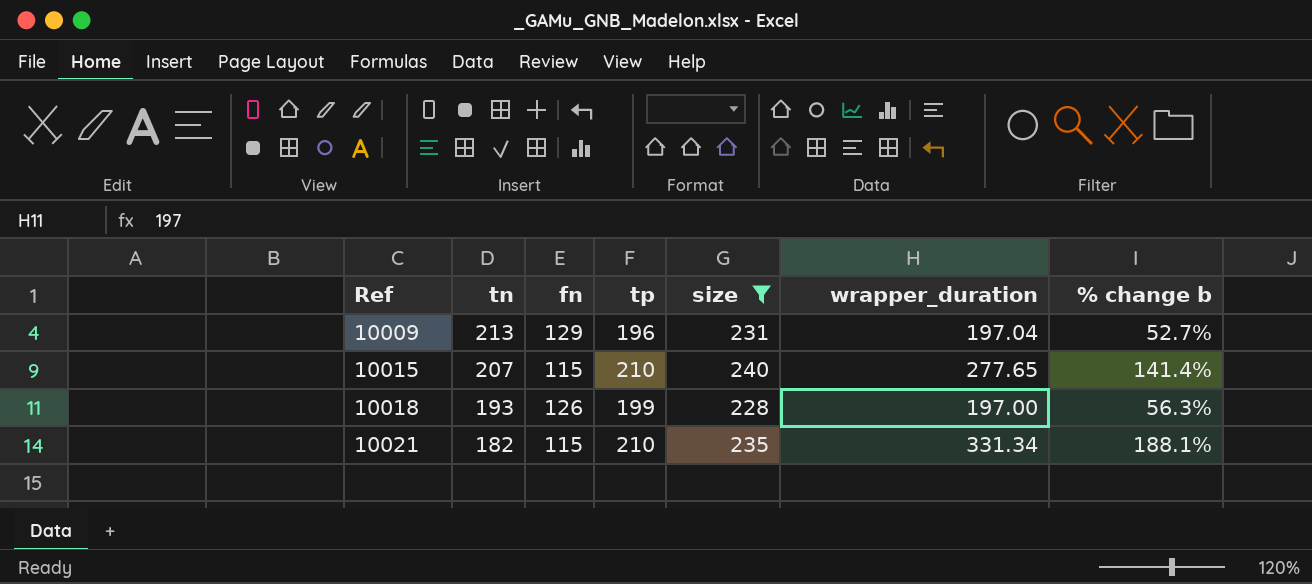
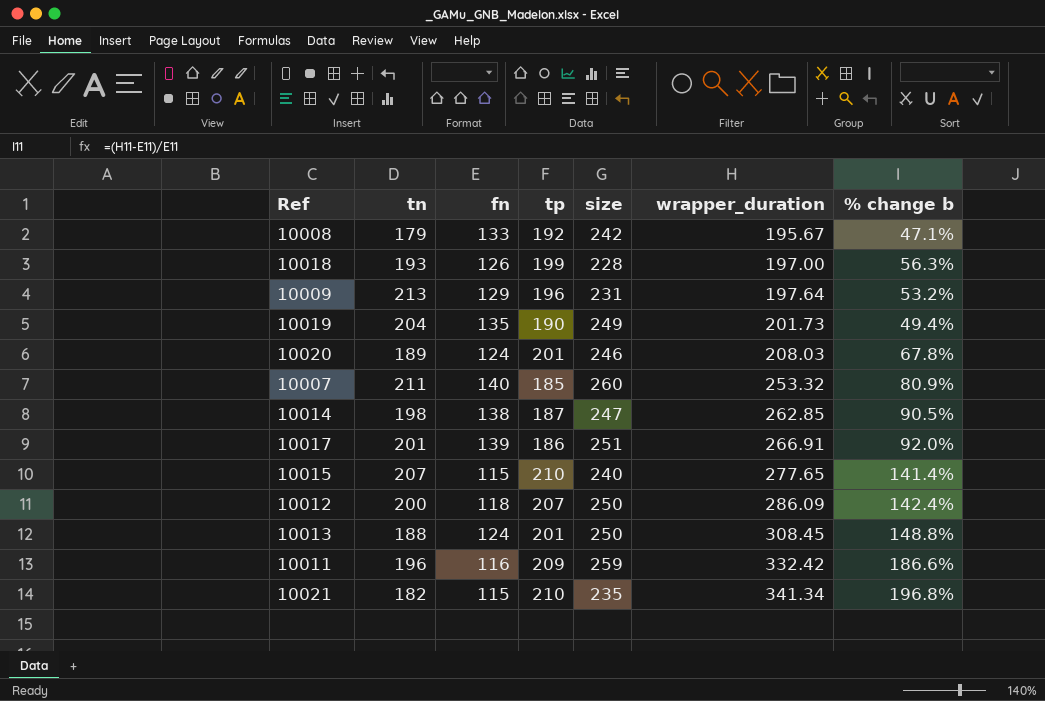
filter: size <= 240 -> none
row order: Ref ascending -> wrapper_duration ascending
10009 | wrapper_duration: 197.04 -> 197.64
10009 | % change b: 52.7% -> 53.2%
10021 | wrapper_duration: 331.34 -> 341.34
10021 | % change b: 188.1% -> 196.8%

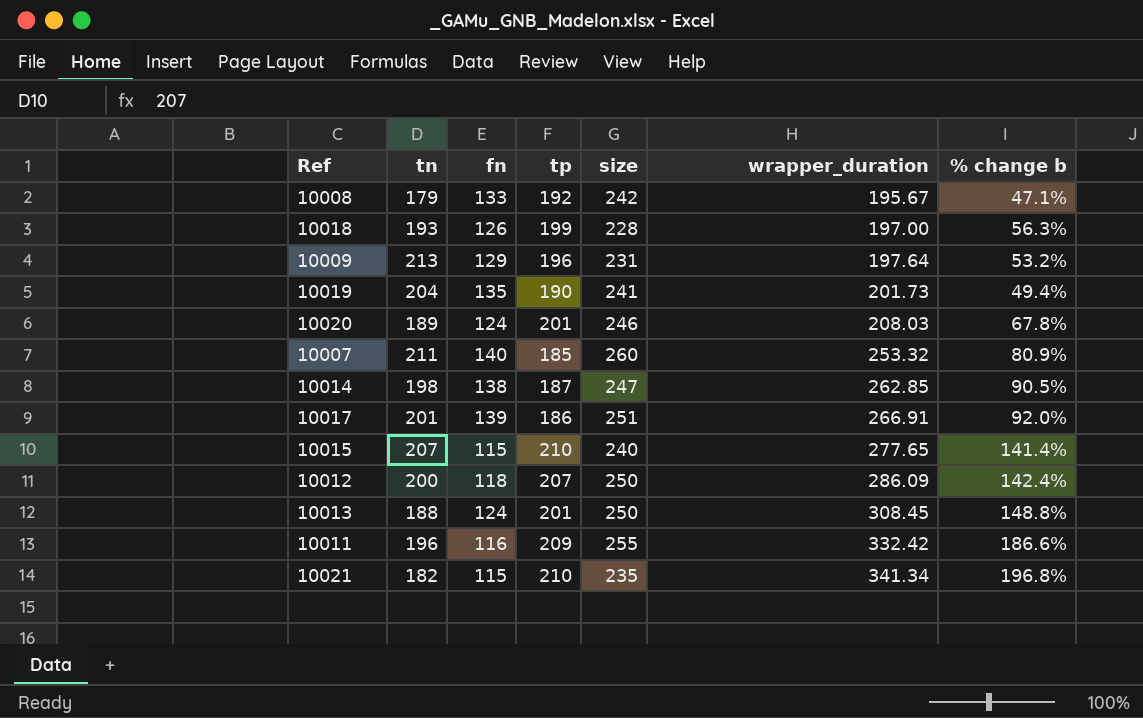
10019 | size: 249 -> 241
10011 | size: 259 -> 255

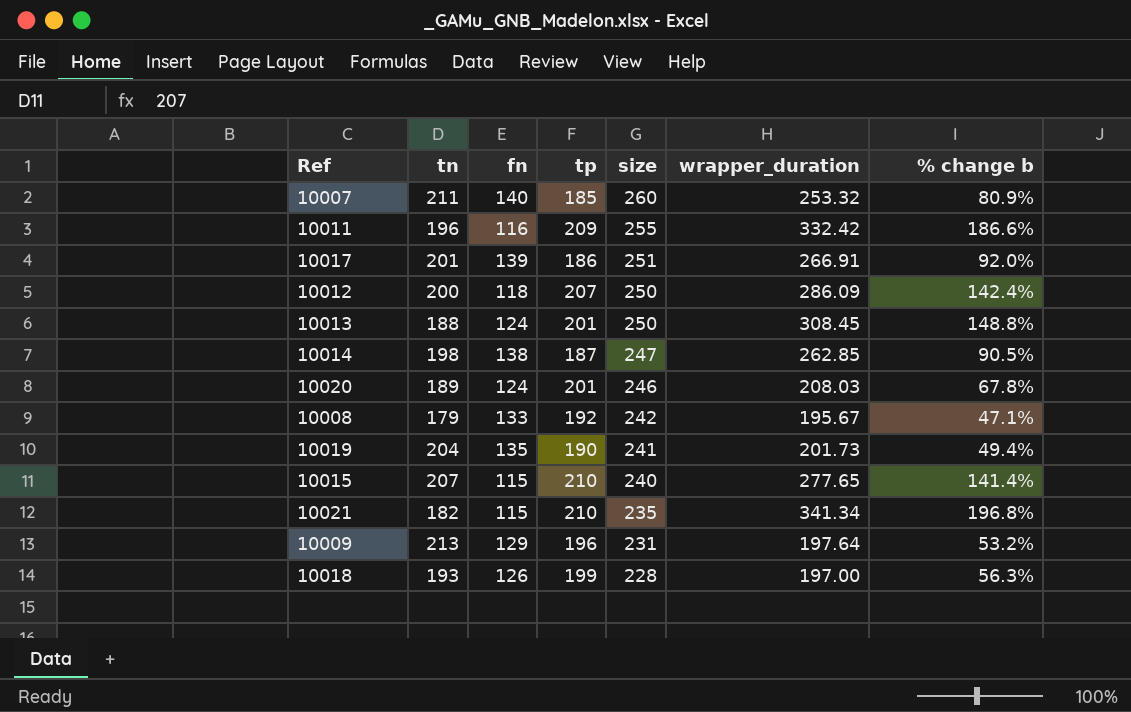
row order: wrapper_duration ascending -> size descending

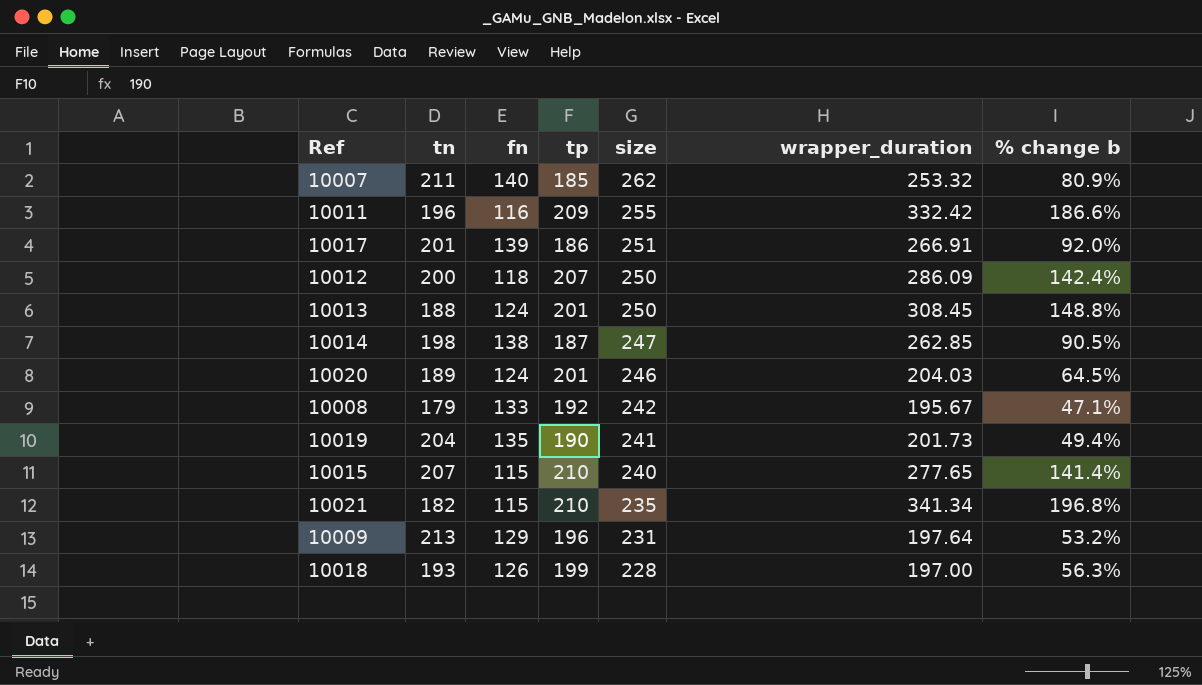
10007 | size: 260 -> 262
10020 | wrapper_duration: 208.03 -> 204.03
10020 | % change b: 67.8% -> 64.5%

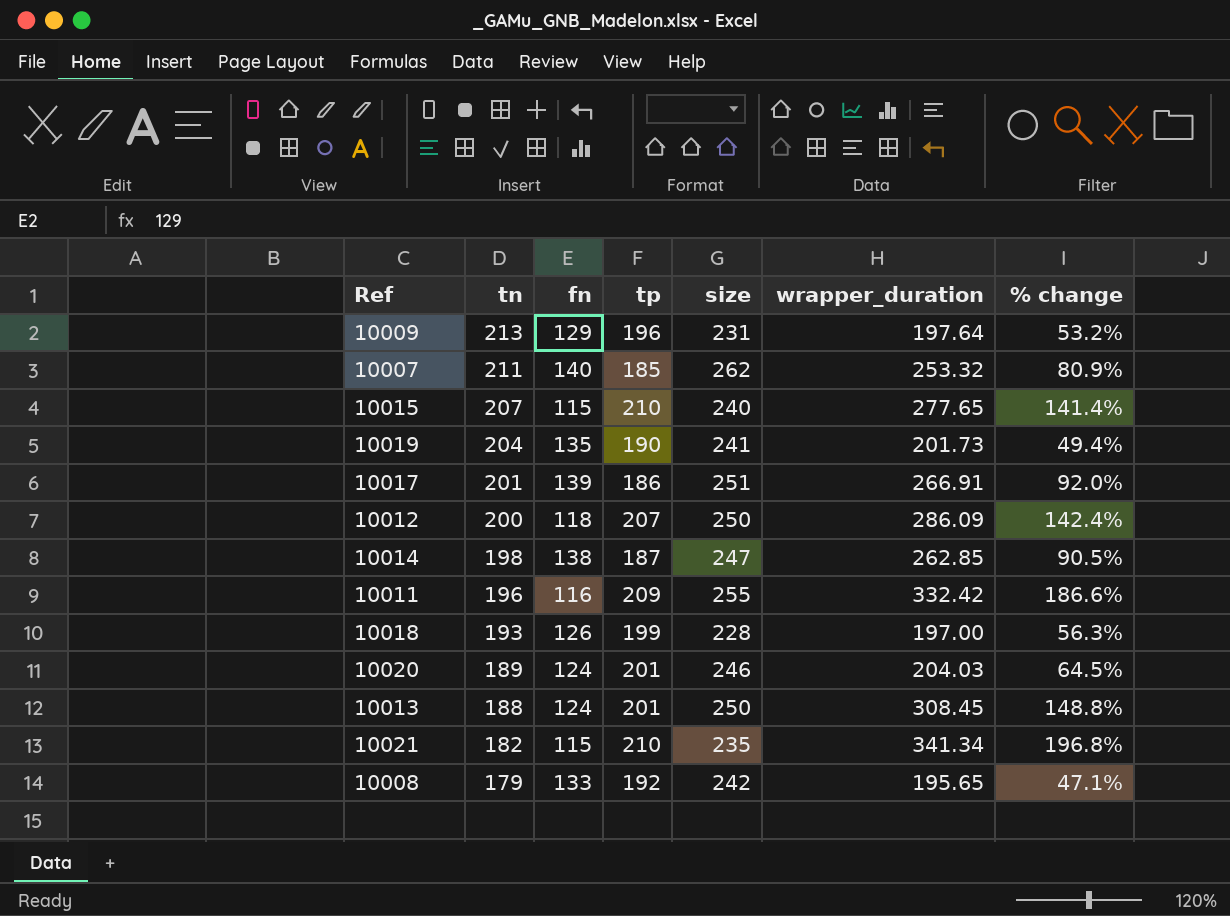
row order: size descending -> tn descending
column name: % change b -> % change
10008 | wrapper_duration: 195.67 -> 195.65

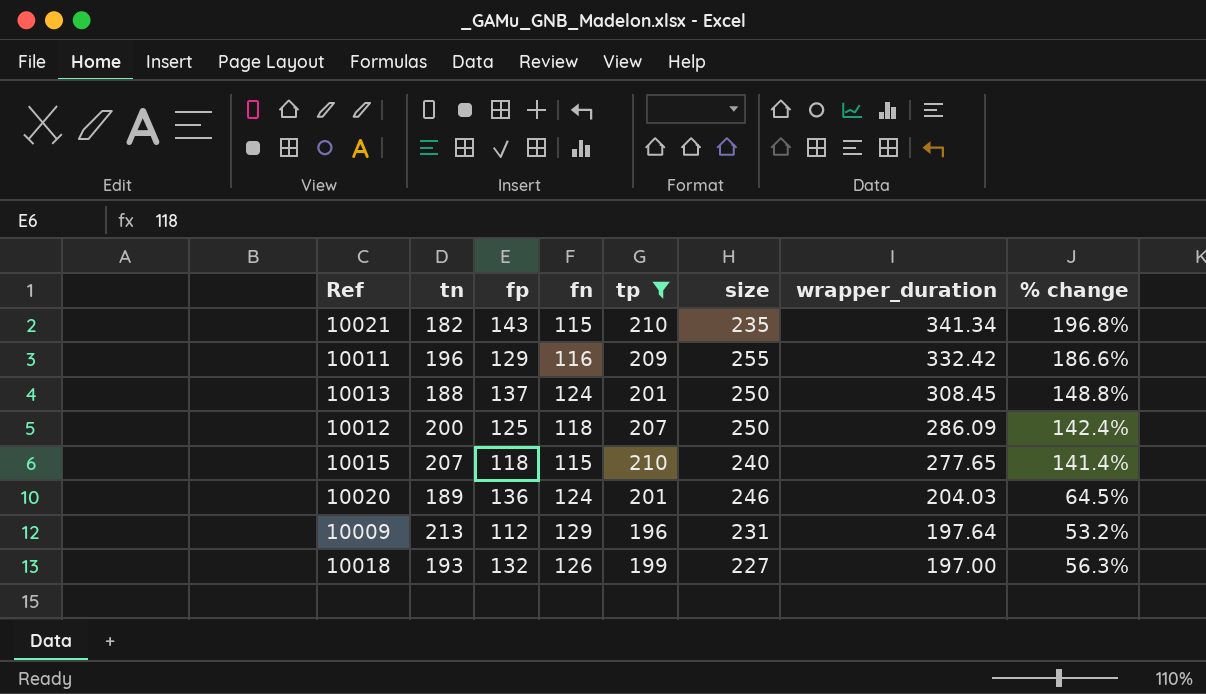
filter: none -> tp >= 196
row order: tn descending -> wrapper_duration descending
column fp | position: none -> 3
10018 | size: 228 -> 227

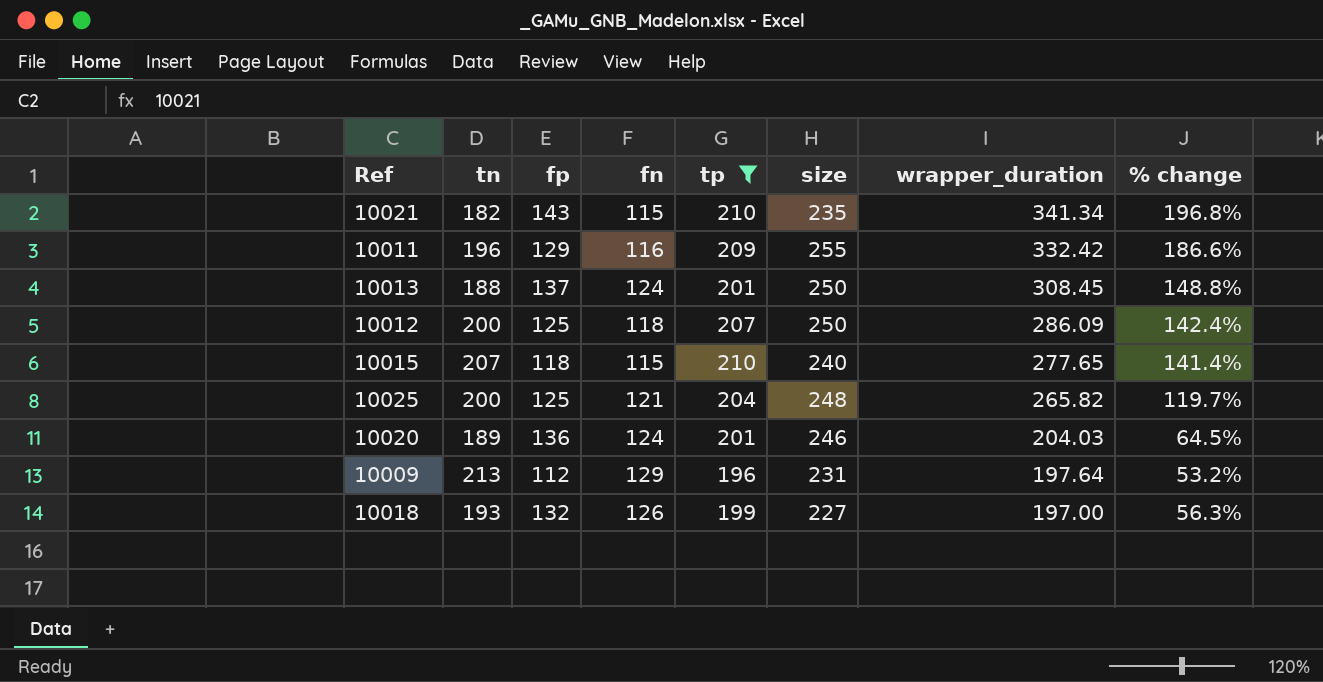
row 10025: none -> 200 | 125 | 121 | 204 | 248 | 265.82 | 119.7%

